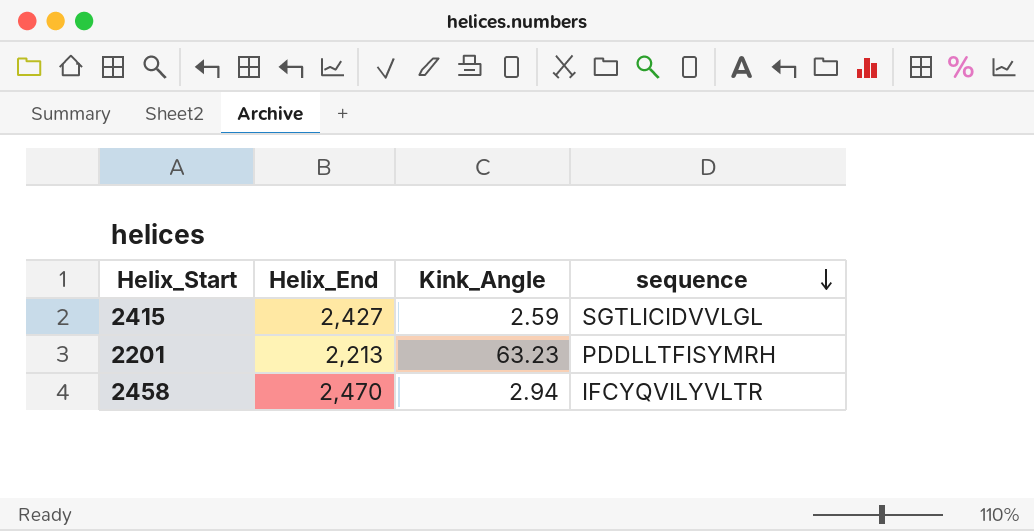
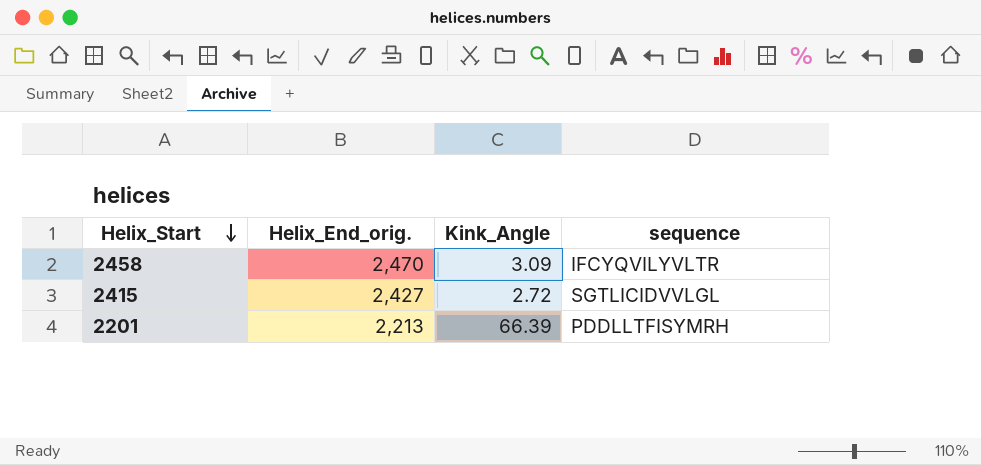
row order: sequence descending -> Helix_Start descending
column name: Helix_End -> Helix_End_orig.
2458 | Kink_Angle: 2.94 -> 3.09
2415 | Kink_Angle: 2.59 -> 2.72
2201 | Kink_Angle: 63.23 -> 66.39

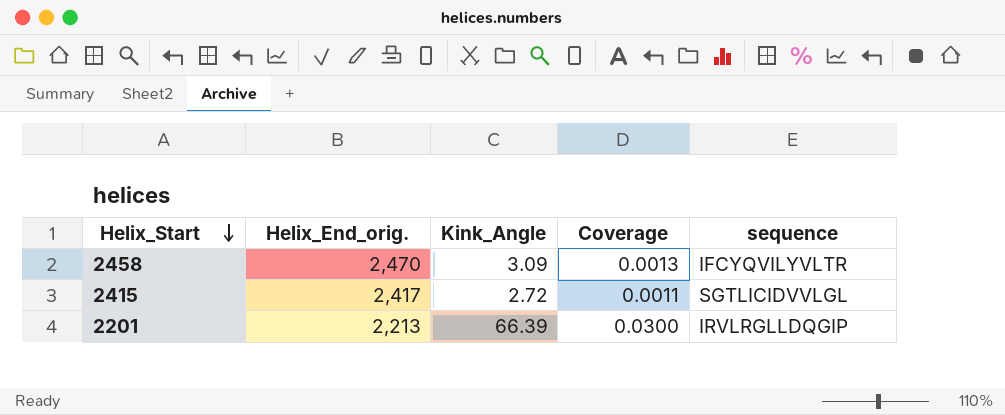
column Coverage | formula: none -> [Kink_Angle] / [Helix_End_orig.]
2415 | Helix_End_orig.: 2,427 -> 2,417
2201 | sequence: PDDLLTFISYMRH -> IRVLRGLLDQGIP

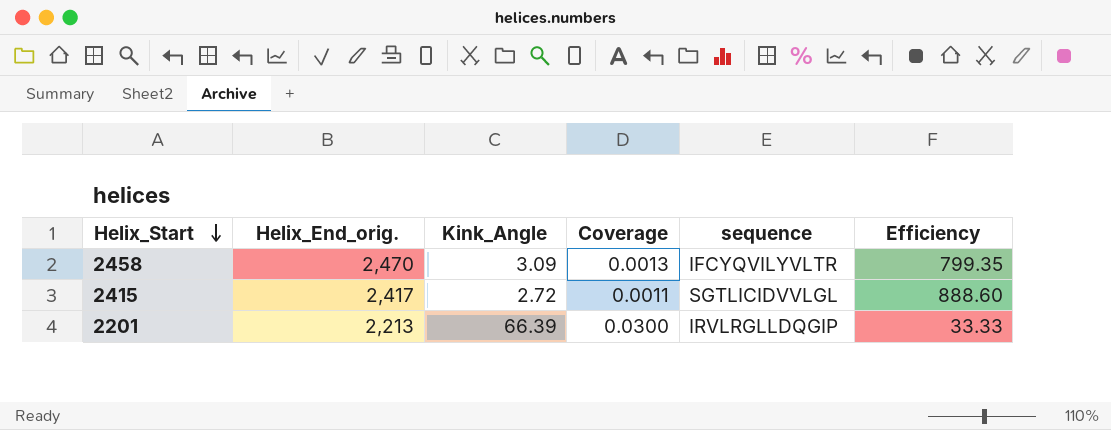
column Efficiency | formula: none -> [Helix_End_orig.] / [Kink_Angle]

